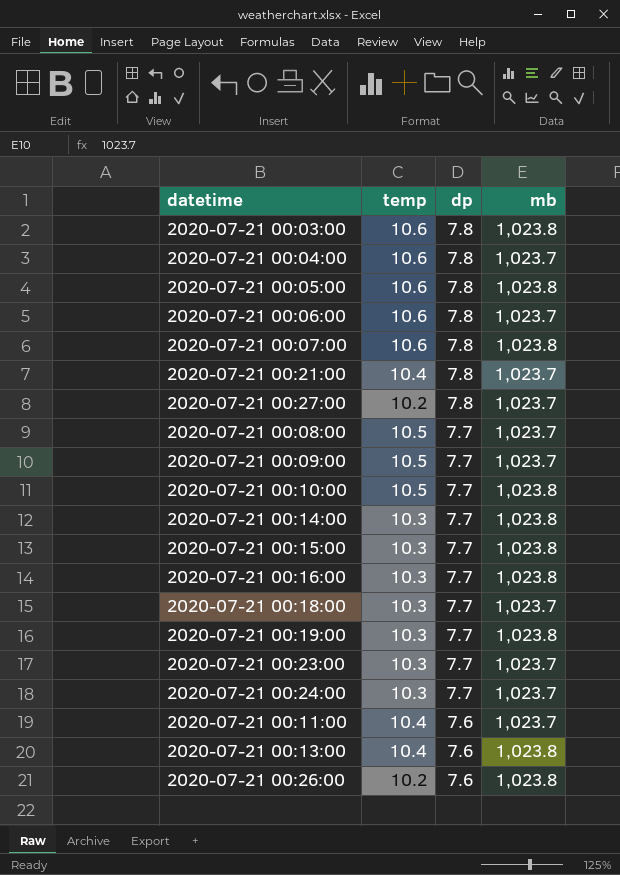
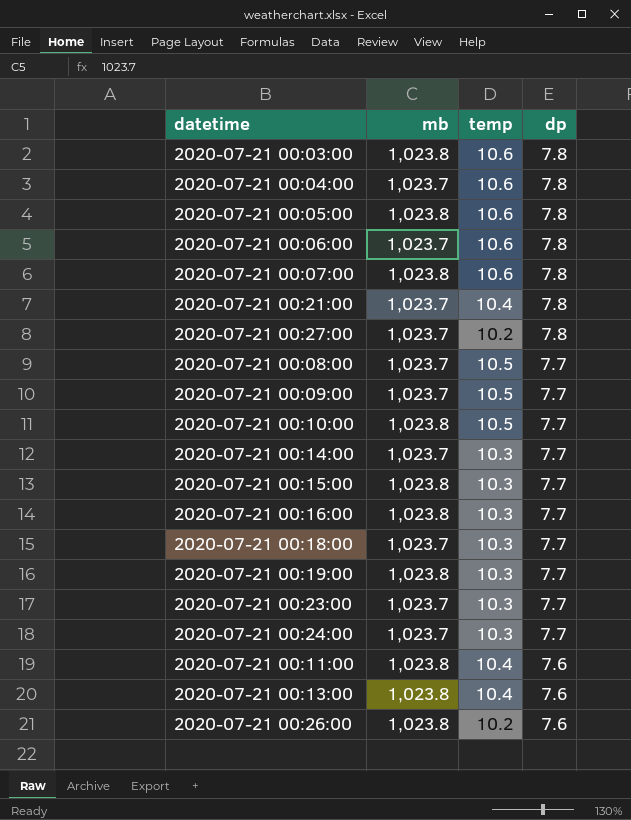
column mb | position: 4 -> 2
2020-07-21 00:14:00 | mb: 1,023.8 -> 1,023.7
2020-07-21 00:11:00 | mb: 1,023.7 -> 1,023.8

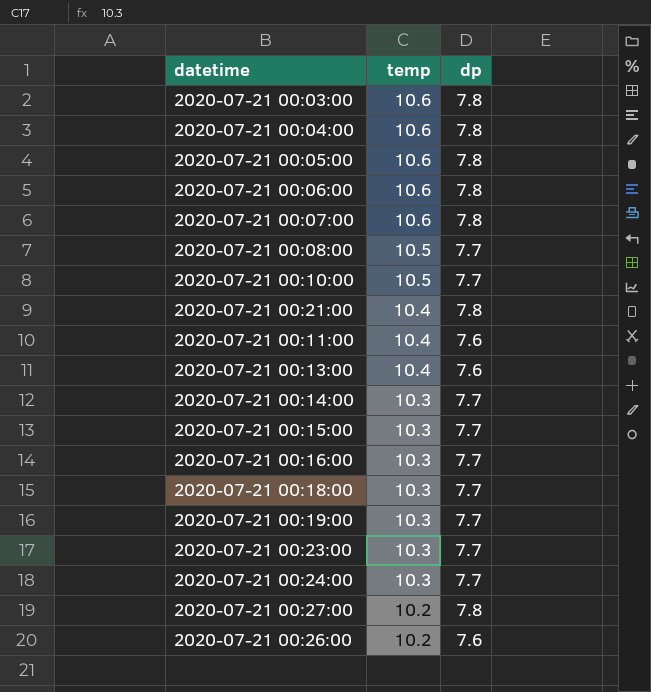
row order: dp descending -> temp descending
column mb | position: 2 -> none
row 2020-07-21 00:09:00: 1,023.7 | 10.5 | 7.7 -> none

